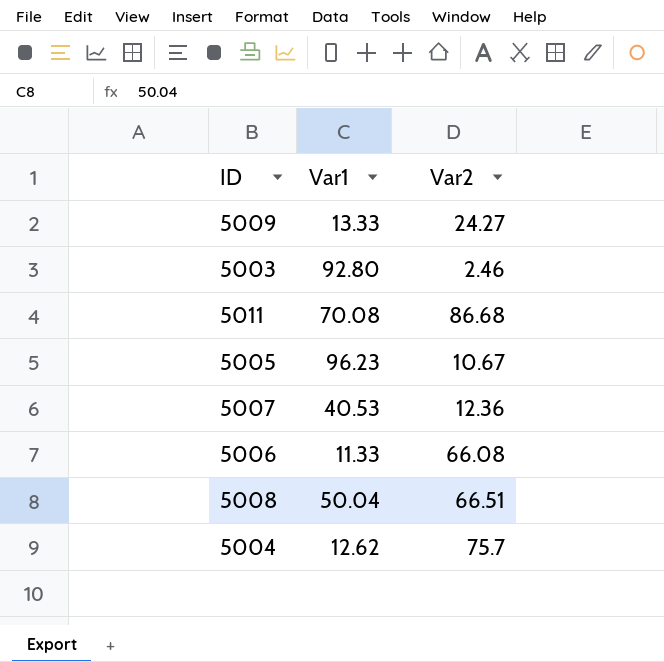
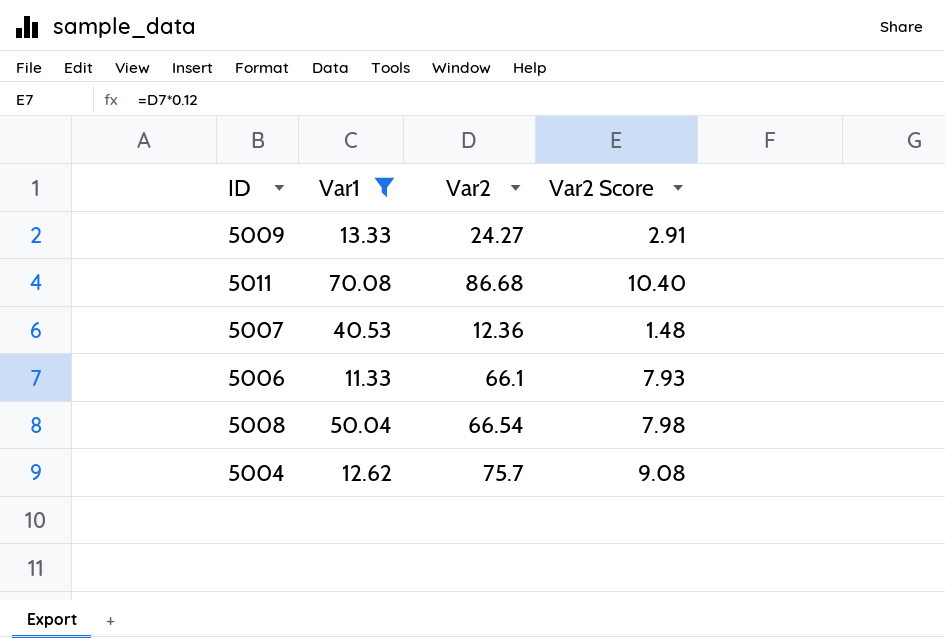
filter: none -> Var1 <= 70.08
column Var2 Score | formula: none -> [Var2] * 0.12
5006 | Var2: 66.08 -> 66.1
5008 | Var2: 66.51 -> 66.54

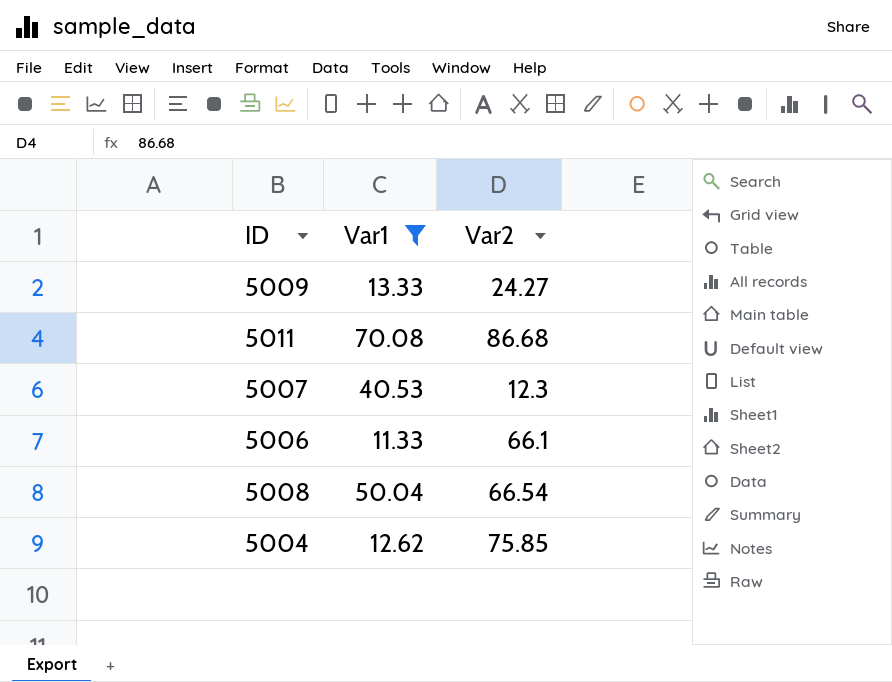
column Var2 Score | formula: [Var2] * 0.12 -> none
5007 | Var2: 12.36 -> 12.3
5004 | Var2: 75.7 -> 75.85

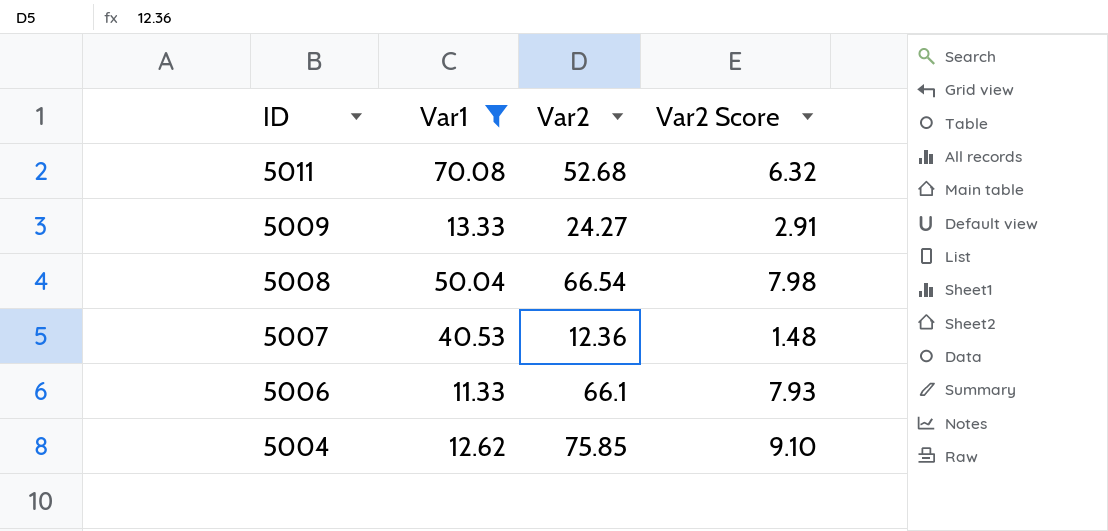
row order: none -> ID descending
column Var2 Score | formula: none -> [Var2] * 0.12
5011 | Var2: 86.68 -> 52.68
5007 | Var2: 12.3 -> 12.36

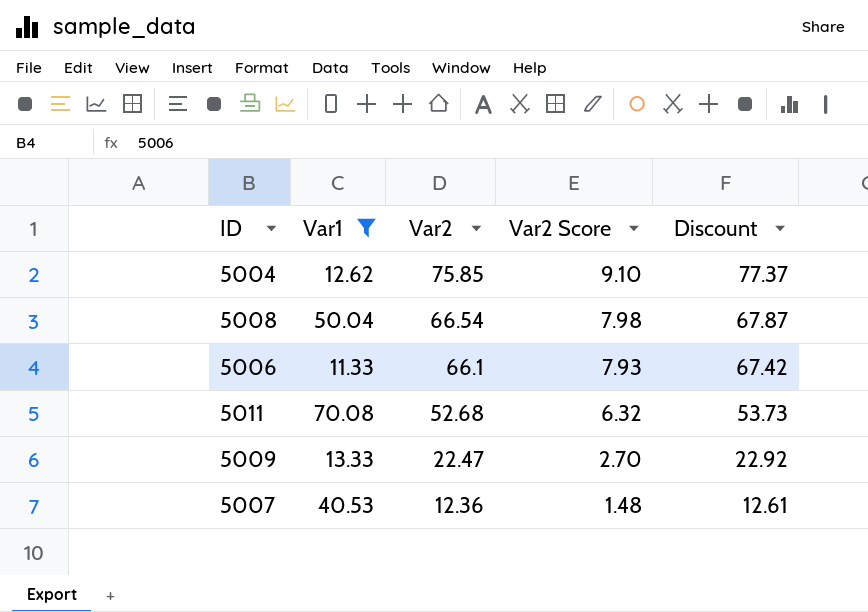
row order: ID descending -> Var2 descending
column Discount | formula: none -> [Var2] * 1.02
5009 | Var2: 24.27 -> 22.47
5009 | Var2 Score: 2.91 -> 2.70

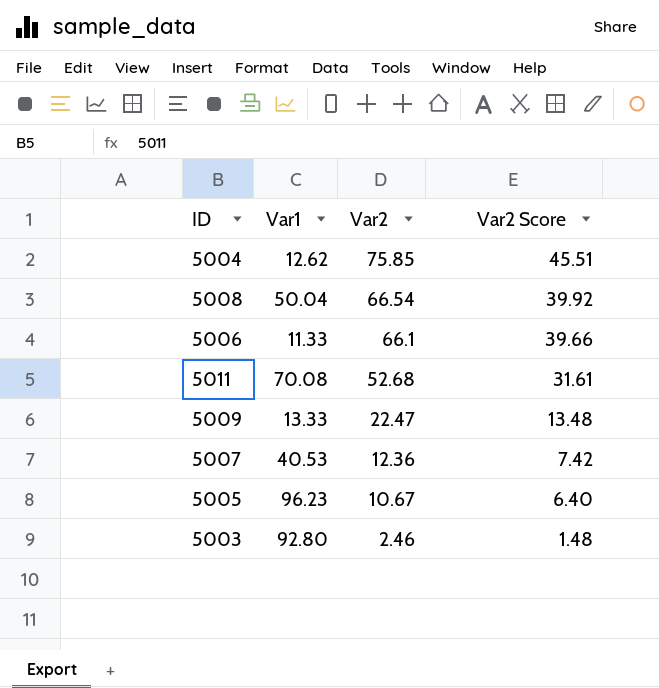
filter: Var1 <= 70.08 -> none
column Discount | formula: [Var2] * 1.02 -> none
column Var2 Score | formula: [Var2] * 0.12 -> [Var2] * 0.6

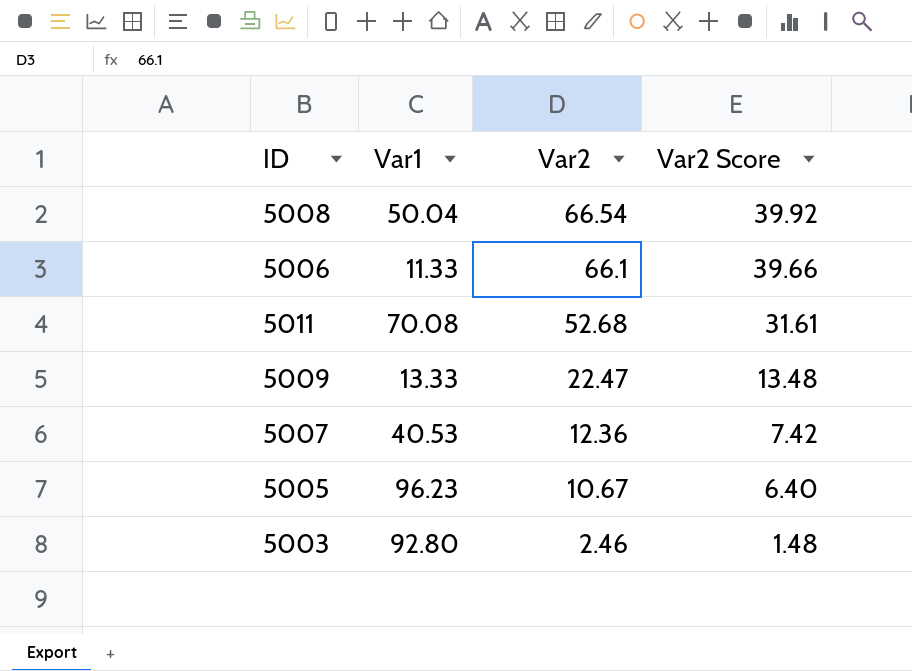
row 5004: 12.62 | 75.85 | 45.51 -> none

